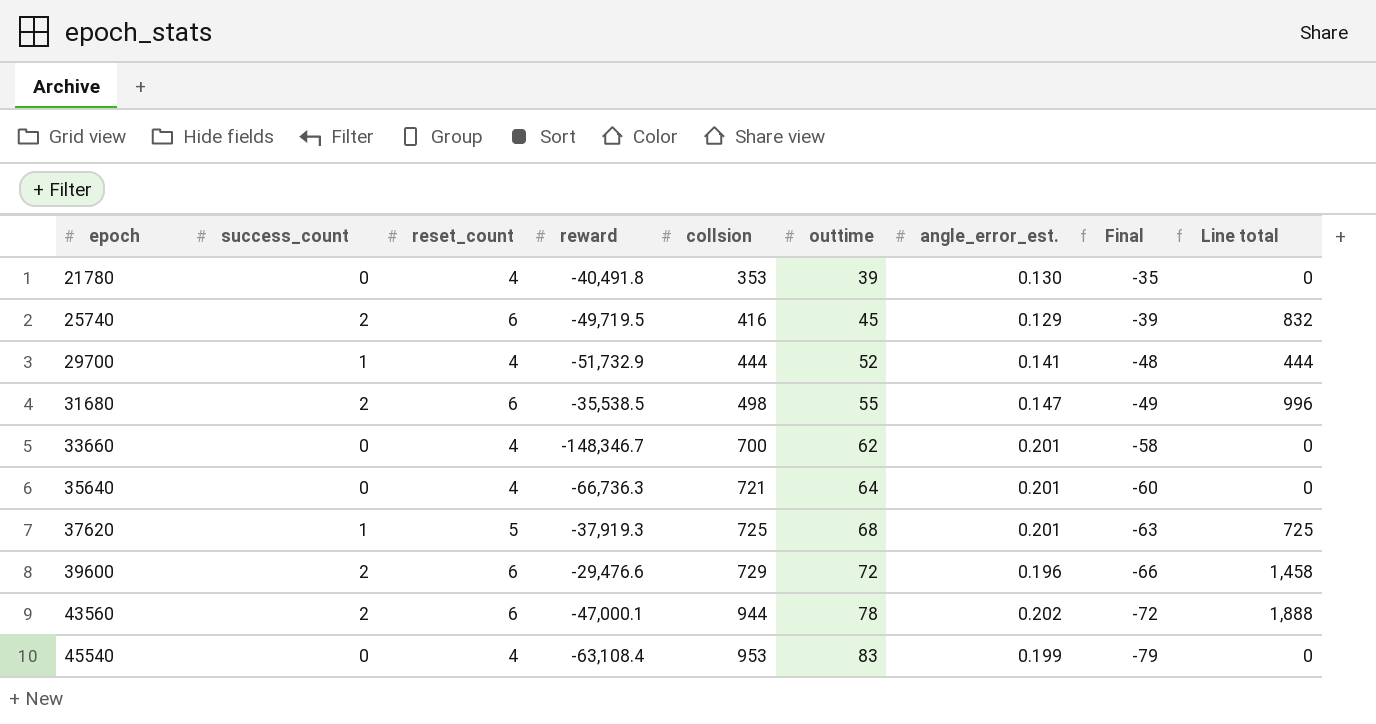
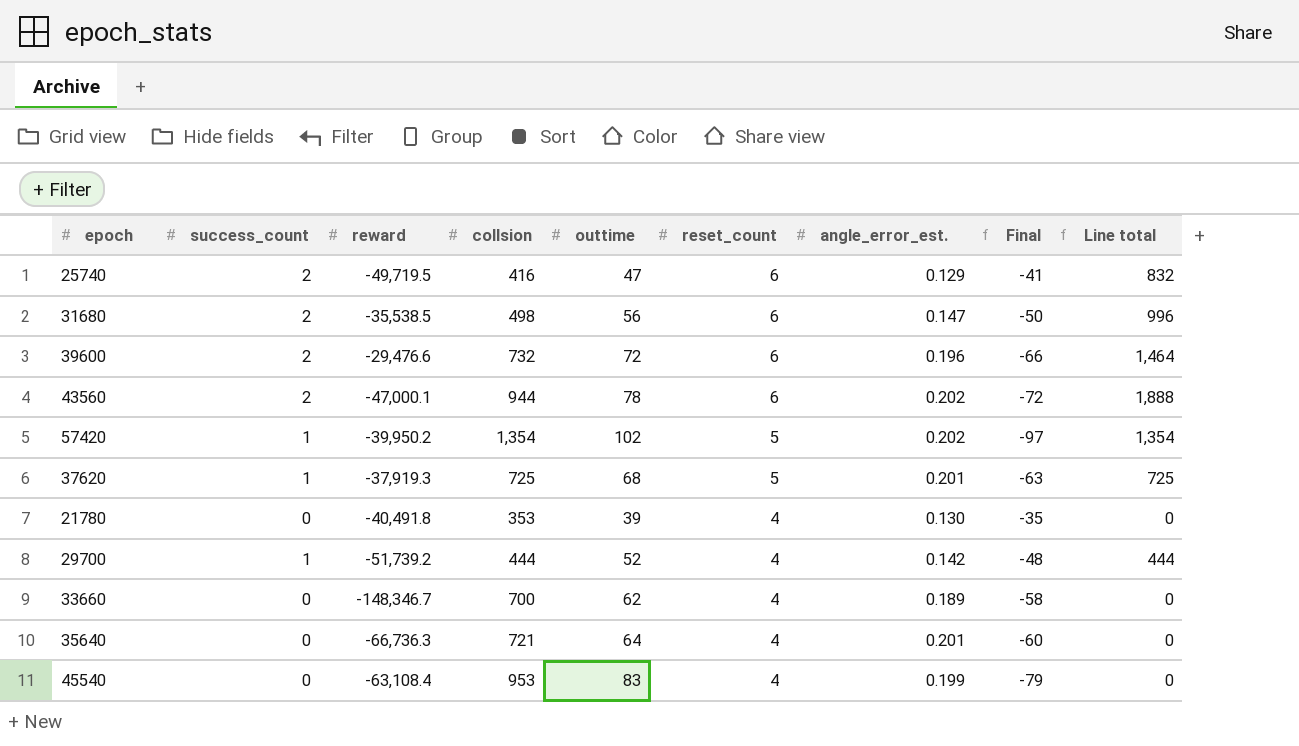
row order: epoch ascending -> reset_count descending
column reset_count | position: 3 -> 6
25740 | outtime: 45 -> 47
25740 | Final: -39 -> -41
31680 | outtime: 55 -> 56
31680 | Final: -49 -> -50
39600 | collsion: 729 -> 732
39600 | Line total: 1,458 -> 1,464
row 57420: none -> 1 | -39,950.2 | 1,354 | 102 | 5 | 0.202 | -97 | 1,354
29700 | reward: -51,732.9 -> -51,739.2
29700 | angle_error_est.: 0.141 -> 0.142
33660 | angle_error_est.: 0.201 -> 0.189

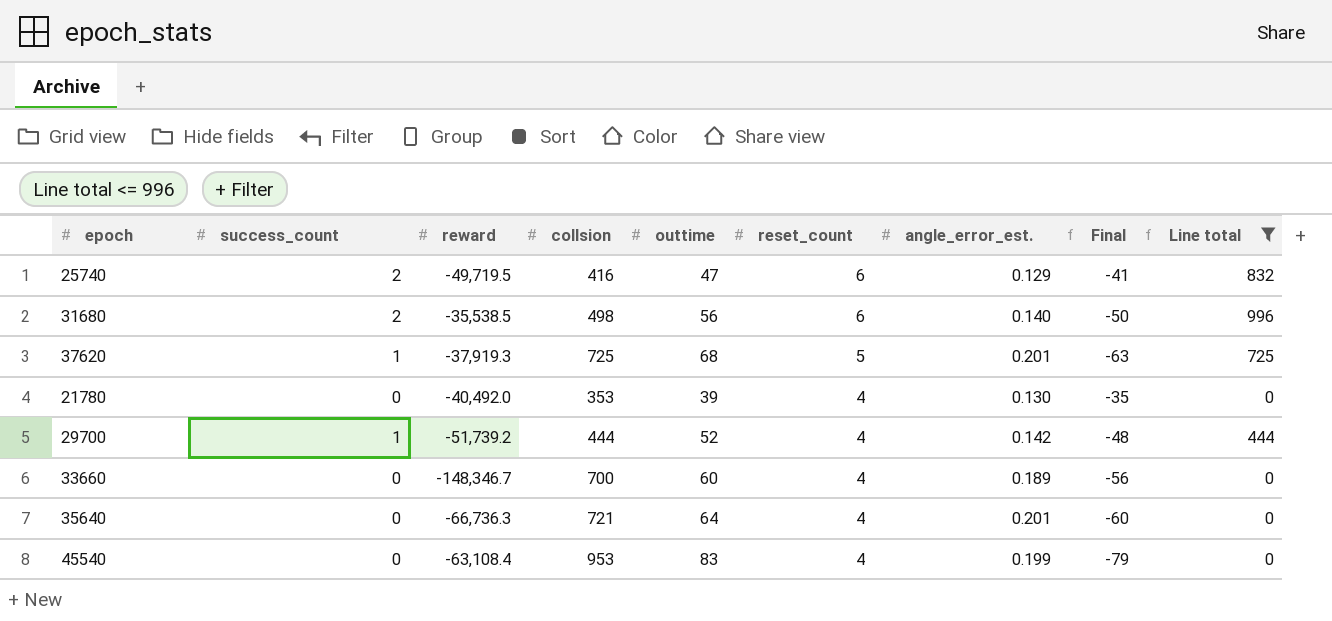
filter: none -> Line total <= 996
31680 | angle_error_est.: 0.147 -> 0.140
21780 | reward: -40,491.8 -> -40,492.0
33660 | outtime: 62 -> 60
33660 | Final: -58 -> -56

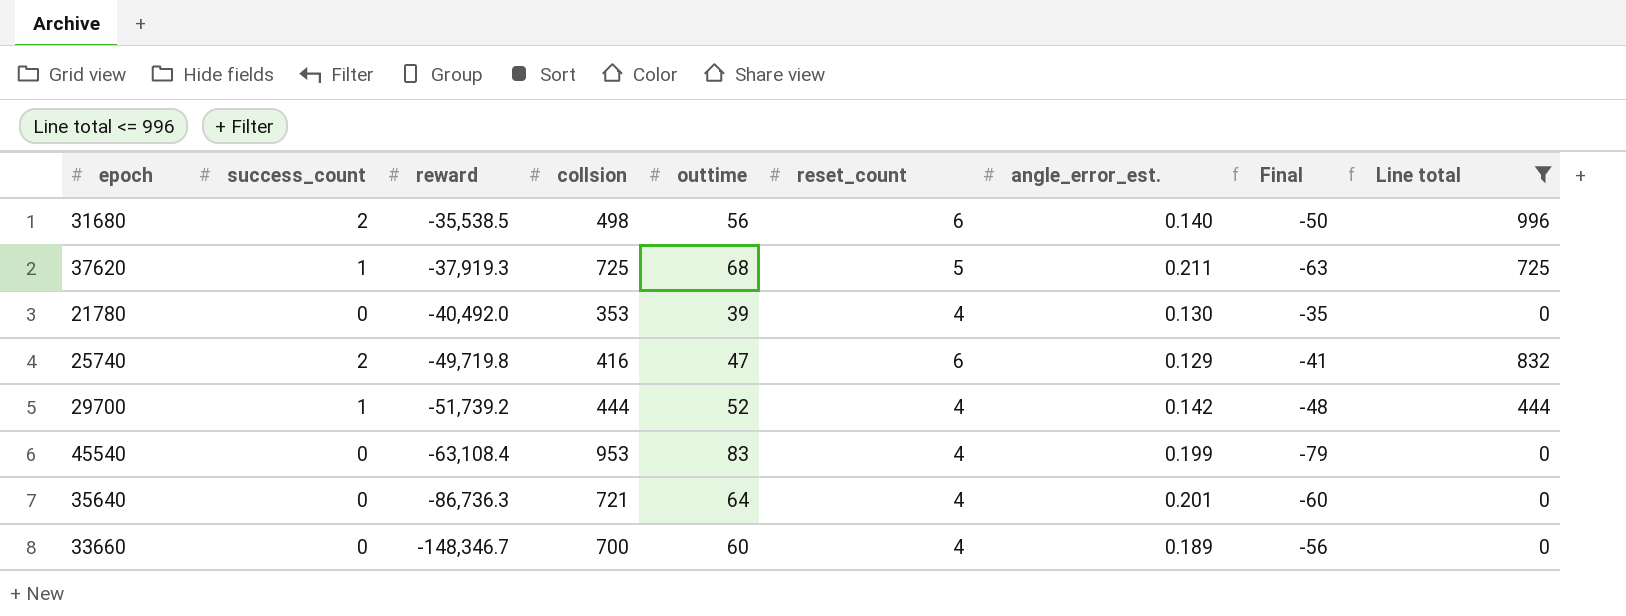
row order: reset_count descending -> reward descending
37620 | angle_error_est.: 0.201 -> 0.211
25740 | reward: -49,719.5 -> -49,719.8
35640 | reward: -66,736.3 -> -86,736.3

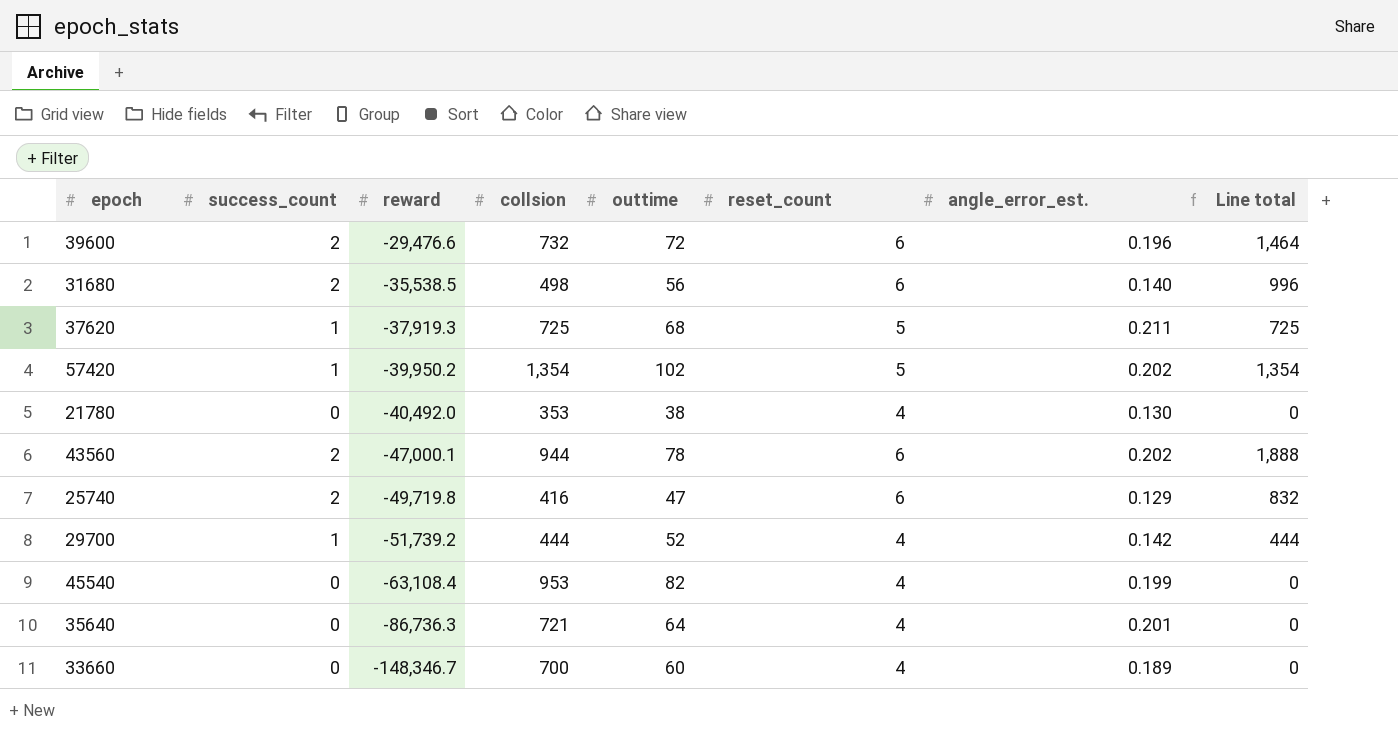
filter: Line total <= 996 -> none
column Final | formula: [reset_count] - [outtime] -> none
21780 | outtime: 39 -> 38
45540 | outtime: 83 -> 82

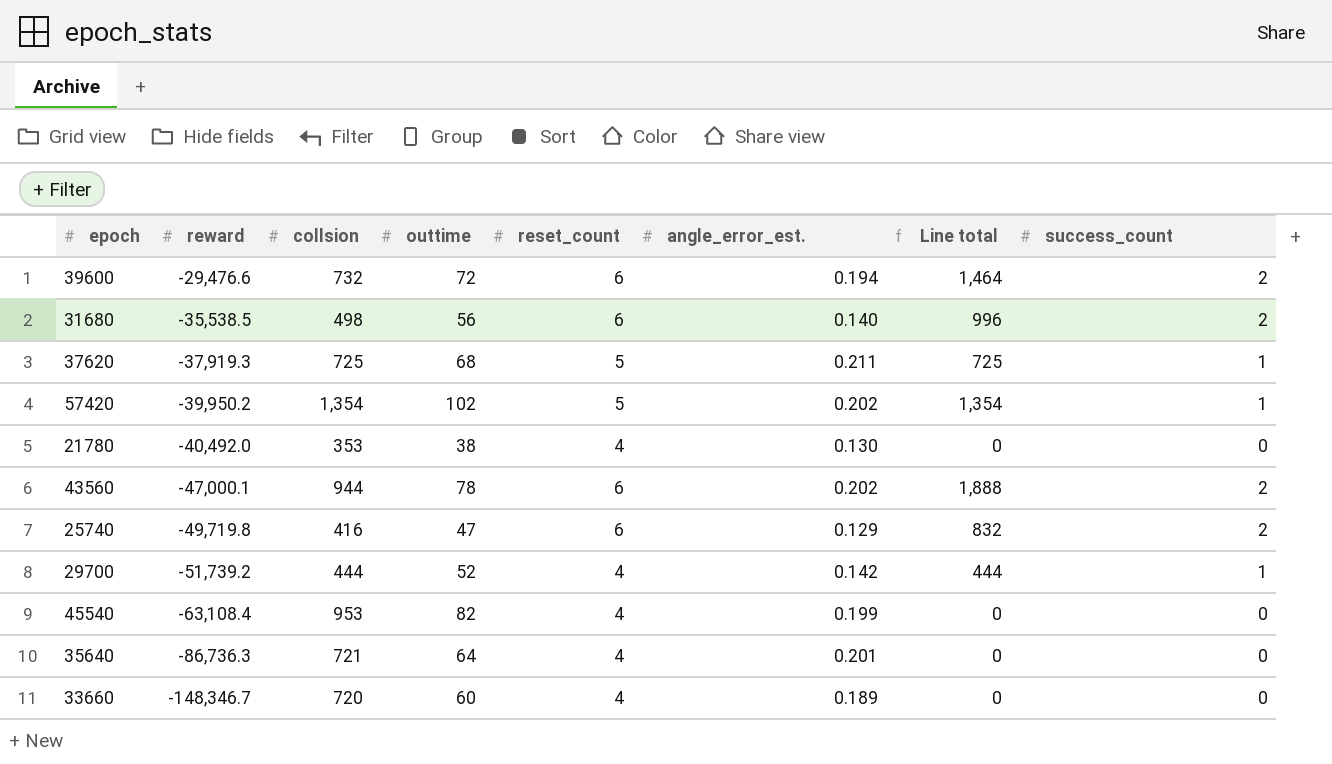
column success_count | position: 2 -> 8
39600 | angle_error_est.: 0.196 -> 0.194
33660 | collsion: 700 -> 720

